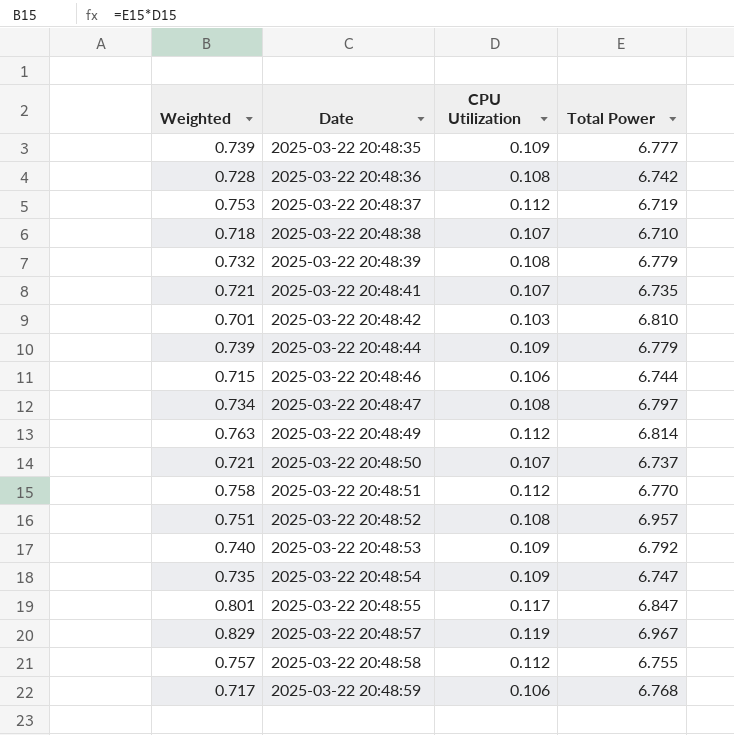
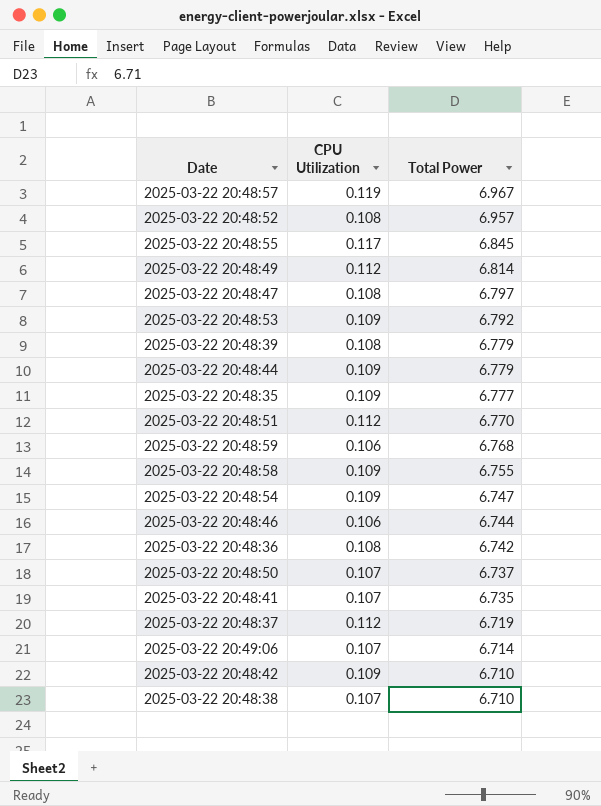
row order: Date ascending -> Total Power descending
column Weighted | formula: [CPU Utilization] * [Total Power] -> none
2025-03-22 20:48:55 | Total Power: 6.847 -> 6.845
2025-03-22 20:48:58 | CPU Utilization: 0.112 -> 0.109
row 2025-03-22 20:49:06: none -> 0.107 | 6.714
2025-03-22 20:48:42 | CPU Utilization: 0.103 -> 0.109
2025-03-22 20:48:42 | Total Power: 6.810 -> 6.710

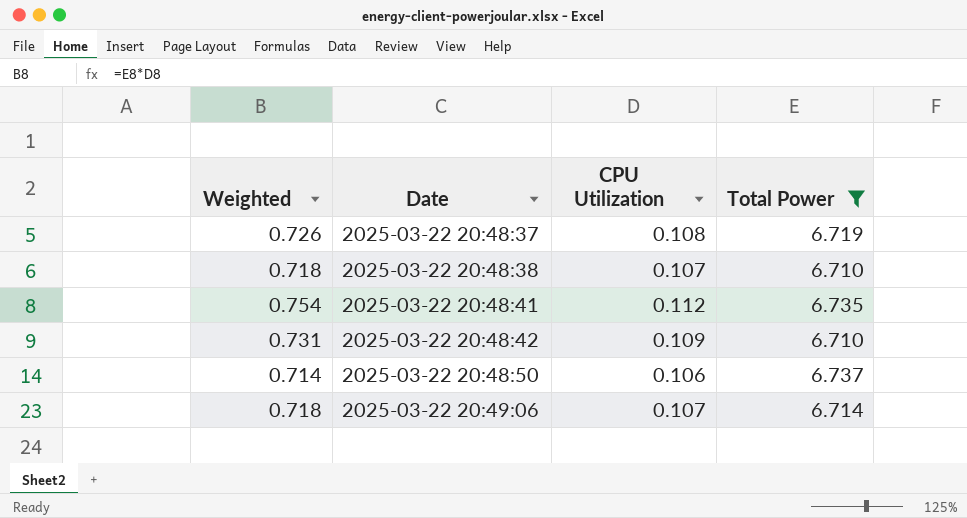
filter: none -> Total Power <= 6.737
row order: Total Power descending -> Date ascending
column Weighted | formula: none -> [CPU Utilization] * [Total Power]
2025-03-22 20:48:37 | CPU Utilization: 0.112 -> 0.108
2025-03-22 20:48:41 | CPU Utilization: 0.107 -> 0.112
2025-03-22 20:48:50 | CPU Utilization: 0.107 -> 0.106

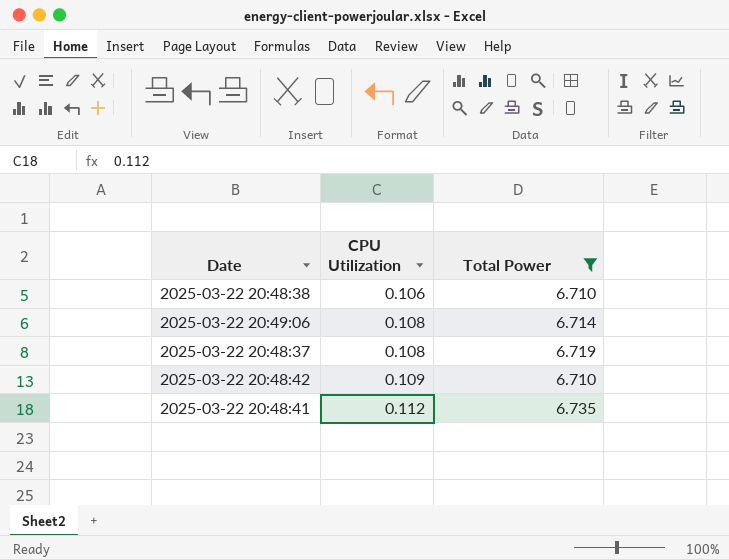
row order: Date ascending -> CPU Utilization ascending
column Weighted | formula: [CPU Utilization] * [Total Power] -> none
row 2025-03-22 20:48:50: 0.714 | 0.106 | 6.737 -> none
2025-03-22 20:48:38 | CPU Utilization: 0.107 -> 0.106
2025-03-22 20:49:06 | CPU Utilization: 0.107 -> 0.108

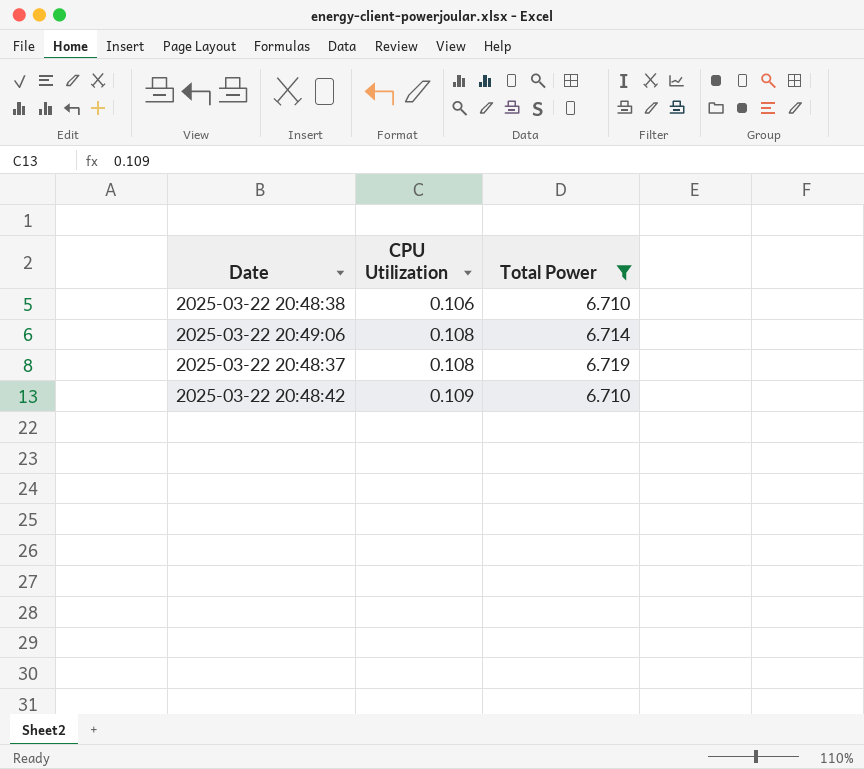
row 2025-03-22 20:48:41: 0.112 | 6.735 -> none

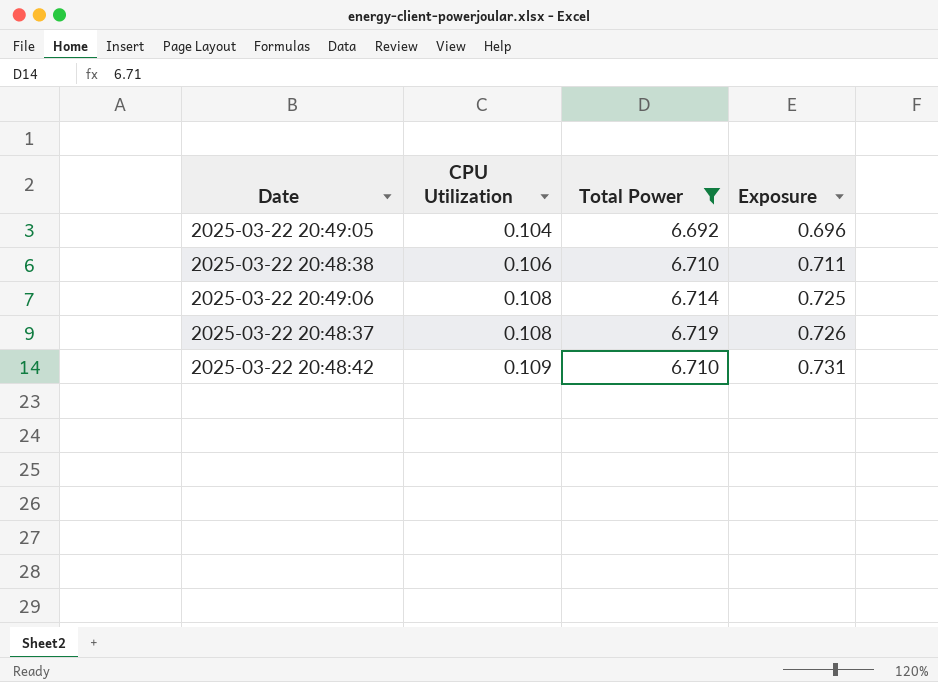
column Exposure | formula: none -> [CPU Utilization] * [Total Power]
row 2025-03-22 20:49:05: none -> 0.104 | 6.692 | 0.696

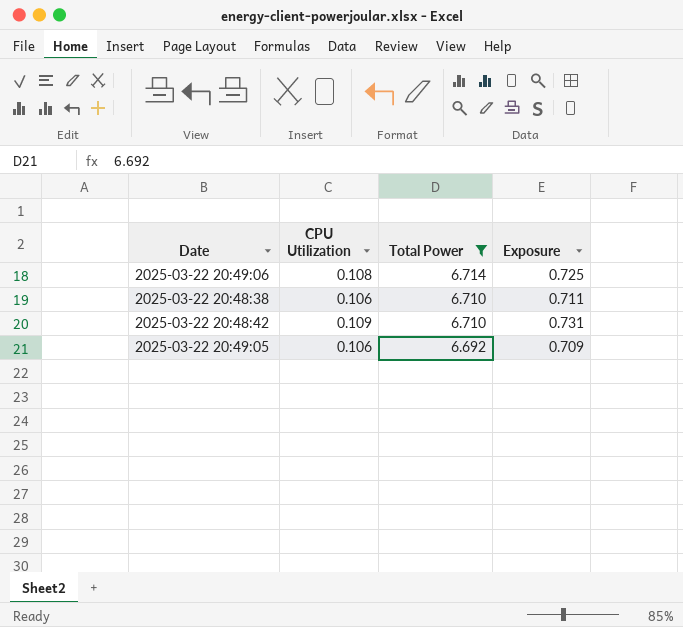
row order: CPU Utilization ascending -> Total Power descending
row 2025-03-22 20:48:37: 0.108 | 6.719 | 0.726 -> none
2025-03-22 20:49:05 | CPU Utilization: 0.104 -> 0.106
2025-03-22 20:49:05 | Exposure: 0.696 -> 0.709

